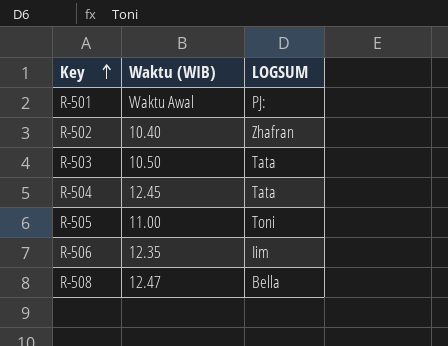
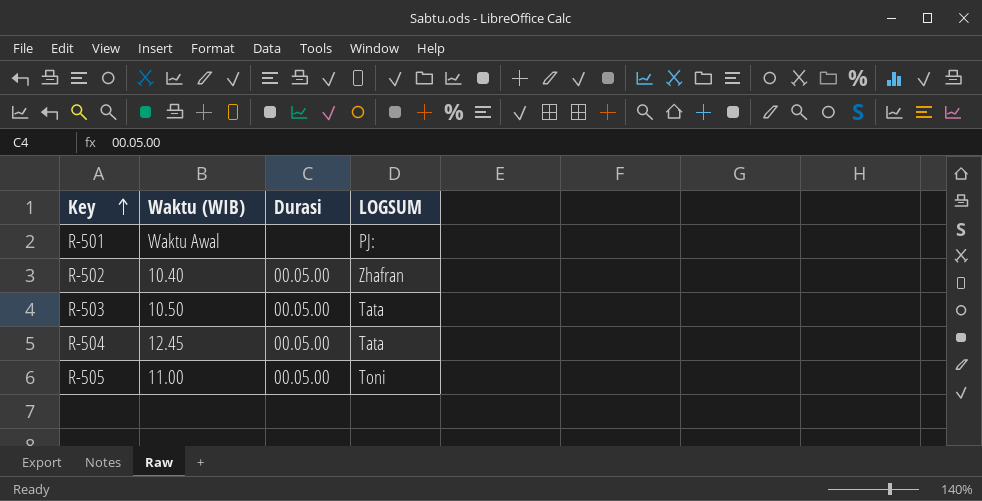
column Durasi | position: none -> 3
row R-506: 12.35 | Iim -> none
row R-508: 12.47 | Bella -> none

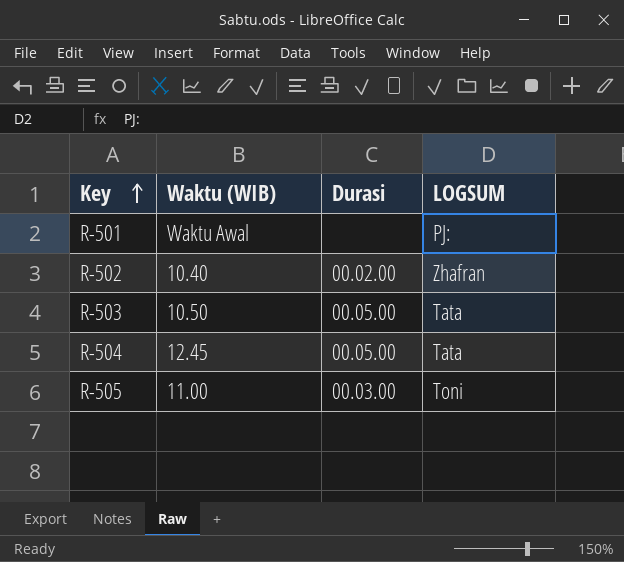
R-502 | Durasi: 00.05.00 -> 00.02.00
R-505 | Durasi: 00.05.00 -> 00.03.00

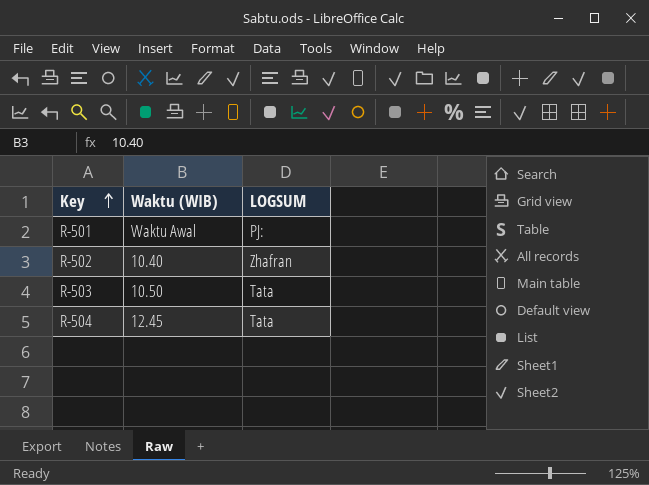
column Durasi | position: 3 -> none
row R-505: 11.00 | 00.03.00 | Toni -> none

